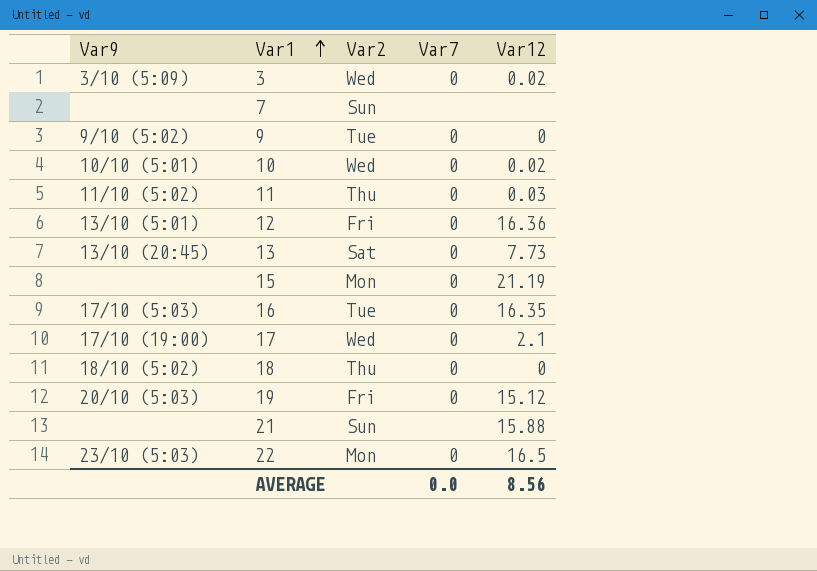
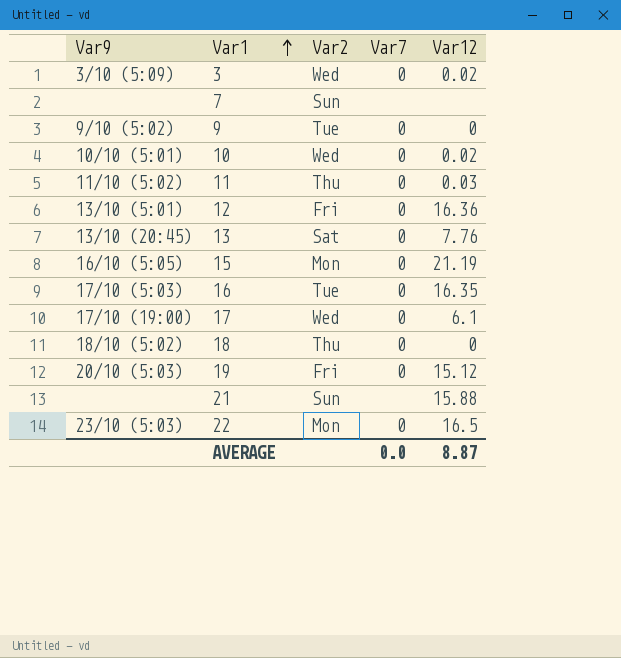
13 | Var12: 7.73 -> 7.76
15 | Var9: none -> 16/10 (5:05)
17 | Var12: 2.1 -> 6.1
AVERAGE | Var12: 8.56 -> 8.87

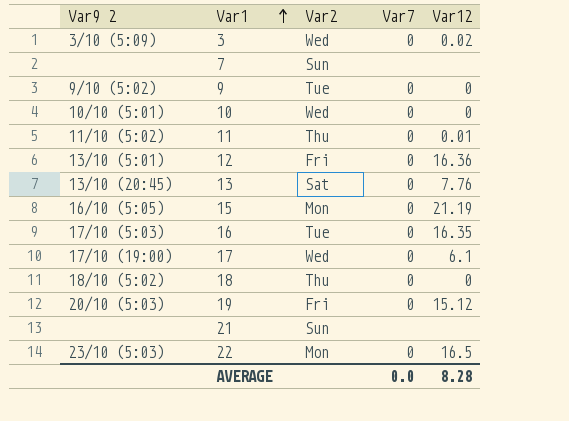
column name: Var9 -> Var9 2
10 | Var12: 0.02 -> 0
11 | Var12: 0.03 -> 0.01
21 | Var12: 15.88 -> none
AVERAGE | Var12: 8.87 -> 8.28

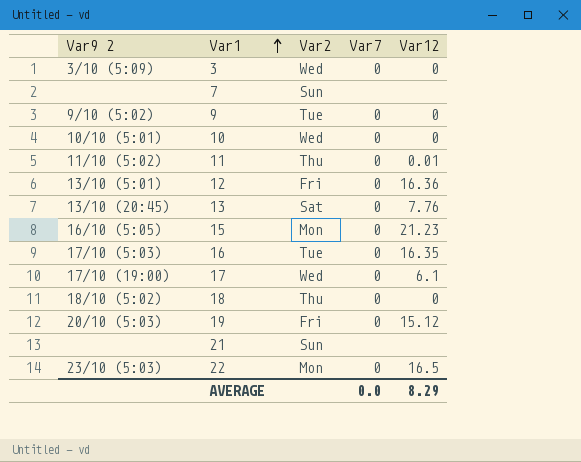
3 | Var12: 0.02 -> 0
15 | Var12: 21.19 -> 21.23
AVERAGE | Var12: 8.28 -> 8.29

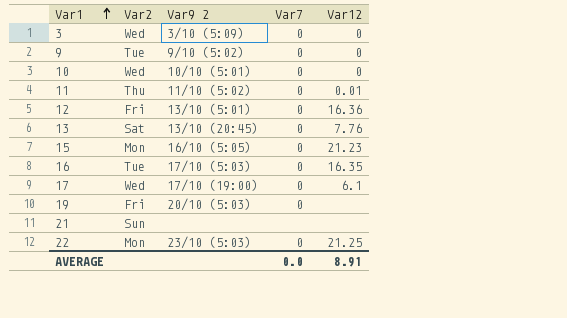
column Var9 2 | position: 1 -> 3
row 7: none | Sun | none | none -> none
row 18: 18/10 (5:02) | Thu | 0 | 0 -> none
19 | Var12: 15.12 -> none
22 | Var12: 16.5 -> 21.25
AVERAGE | Var12: 8.29 -> 8.91

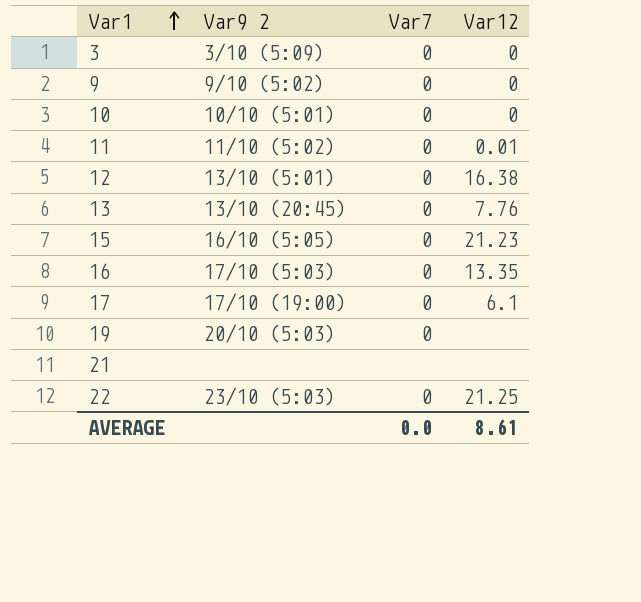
column Var2 | position: 2 -> none
12 | Var12: 16.36 -> 16.38
16 | Var12: 16.35 -> 13.35
AVERAGE | Var12: 8.91 -> 8.61

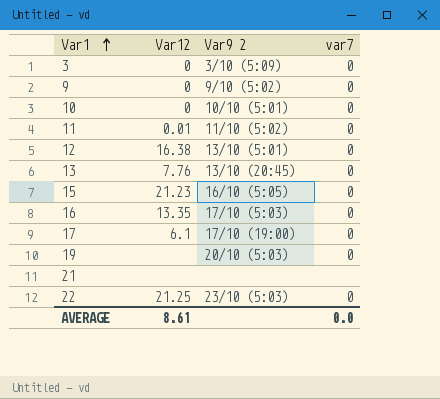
column Var12 | position: 4 -> 2
column name: Var7 -> var7

